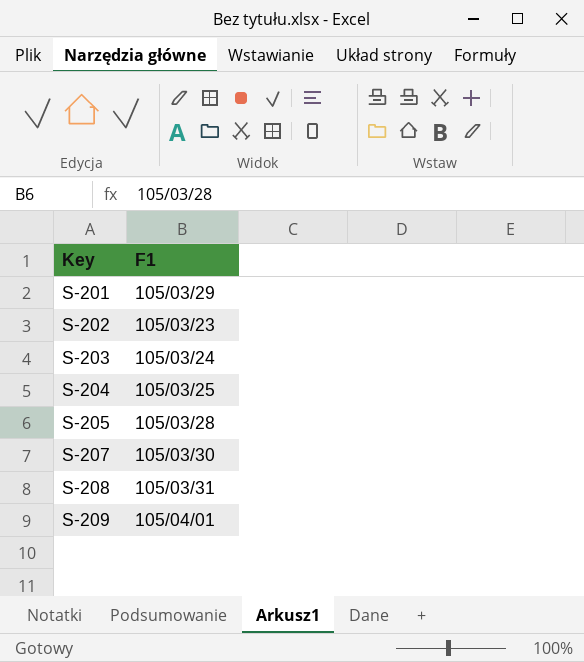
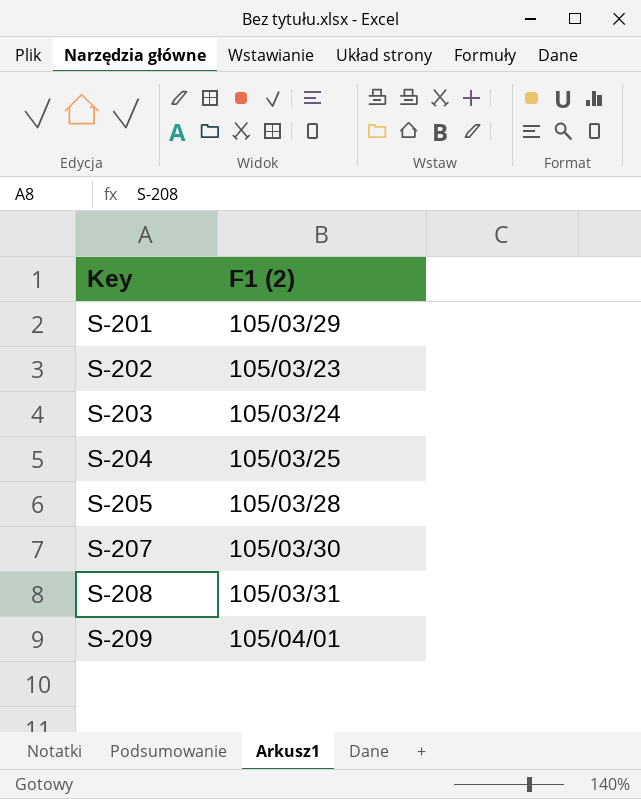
column name: F1 -> F1 (2)

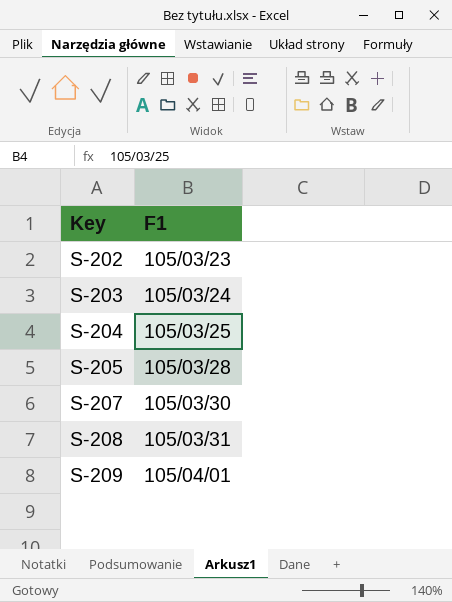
column name: F1 (2) -> F1
row S-201: 105/03/29 -> none

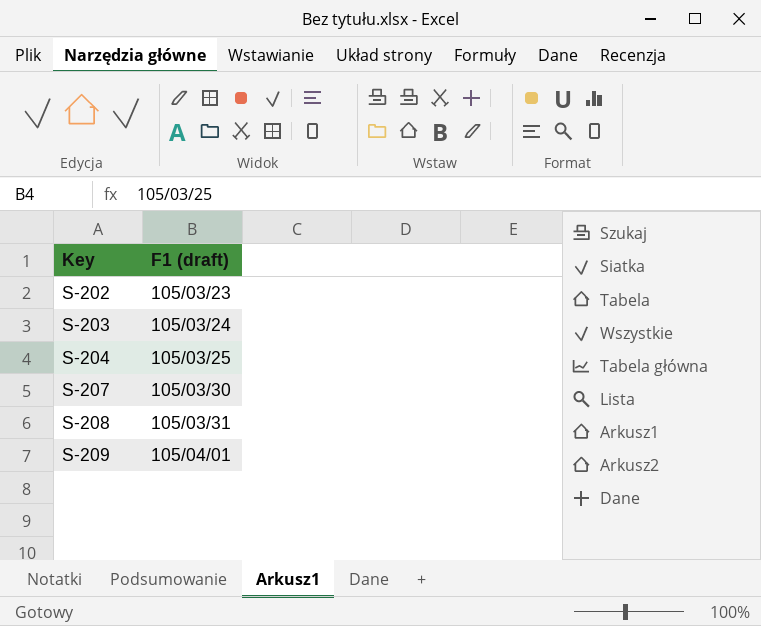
column name: F1 -> F1 (draft)
row S-205: 105/03/28 -> none

